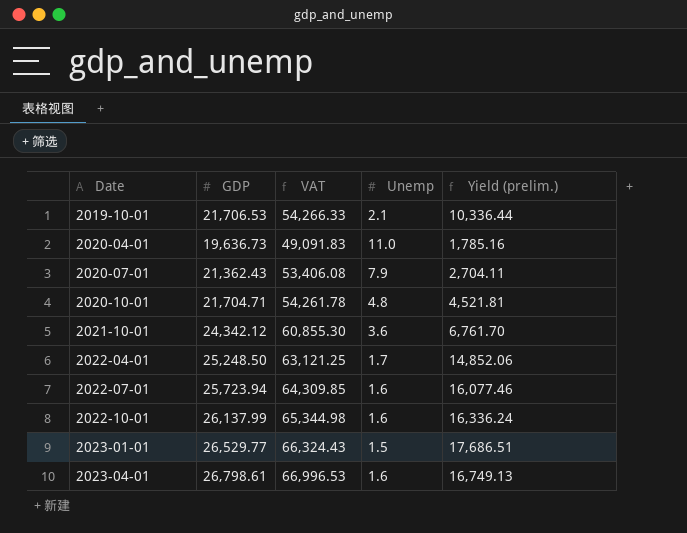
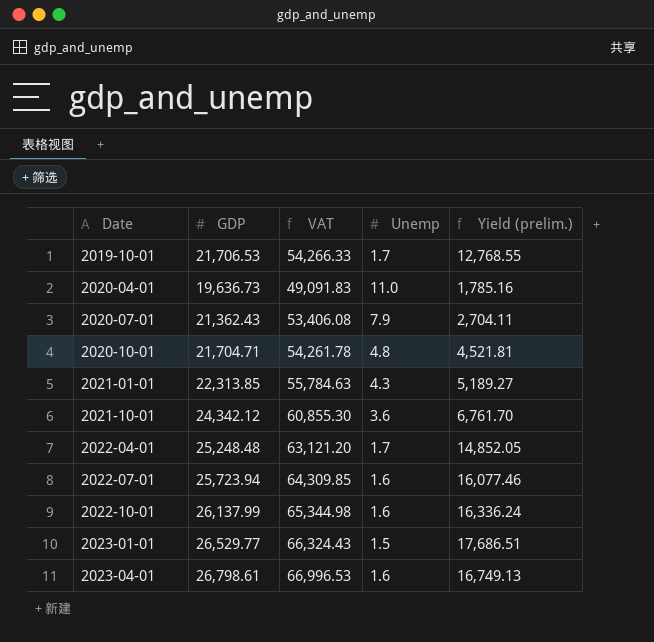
2019-10-01 | Unemp: 2.1 -> 1.7
2019-10-01 | Yield (prelim.): 10,336.44 -> 12,768.55
row 2021-01-01: none -> 22,313.85 | 55,784.63 | 4.3 | 5,189.27
2022-04-01 | GDP: 25,248.50 -> 25,248.48
2022-04-01 | VAT: 63,121.25 -> 63,121.20
2022-04-01 | Yield (prelim.): 14,852.06 -> 14,852.05

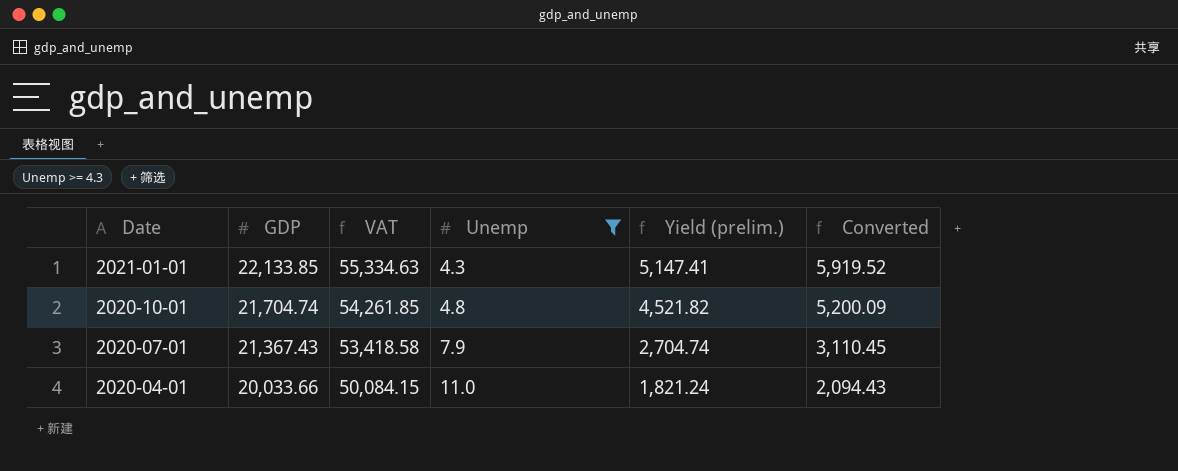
filter: none -> Unemp >= 4.3
row order: Date ascending -> Date descending
column Converted | formula: none -> [Yield (prelim.)] * 1.15
2021-01-01 | GDP: 22,313.85 -> 22,133.85
2021-01-01 | VAT: 55,784.63 -> 55,334.63
2021-01-01 | Yield (prelim.): 5,189.27 -> 5,147.41
2020-10-01 | GDP: 21,704.71 -> 21,704.74
2020-10-01 | VAT: 54,261.78 -> 54,261.85
2020-10-01 | Yield (prelim.): 4,521.81 -> 4,521.82
2020-07-01 | GDP: 21,362.43 -> 21,367.43
2020-07-01 | VAT: 53,406.08 -> 53,418.58
2020-07-01 | Yield (prelim.): 2,704.11 -> 2,704.74
2020-04-01 | GDP: 19,636.73 -> 20,033.66
2020-04-01 | VAT: 49,091.83 -> 50,084.15
2020-04-01 | Yield (prelim.): 1,785.16 -> 1,821.24

